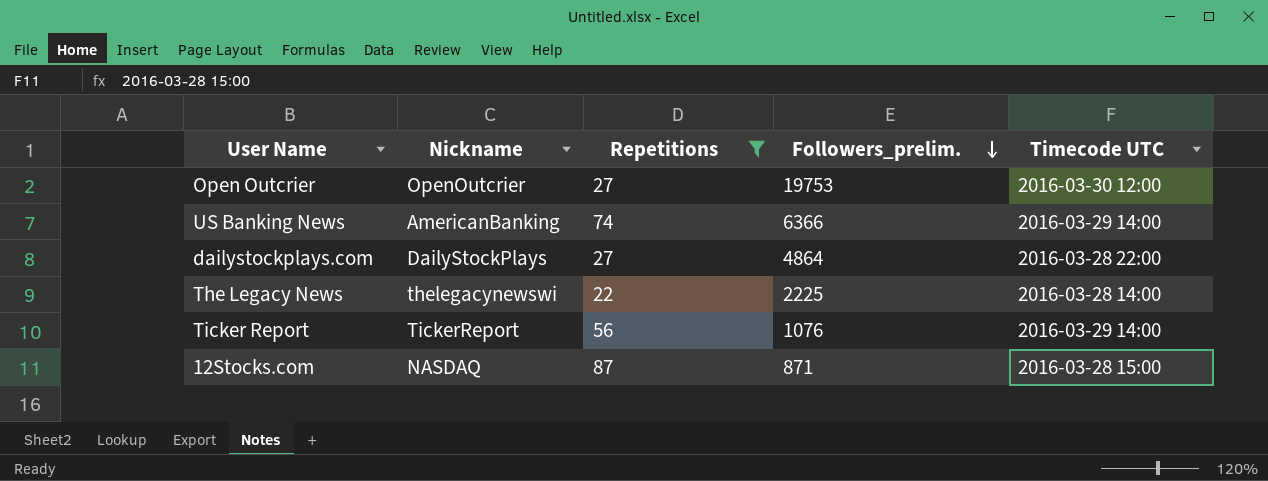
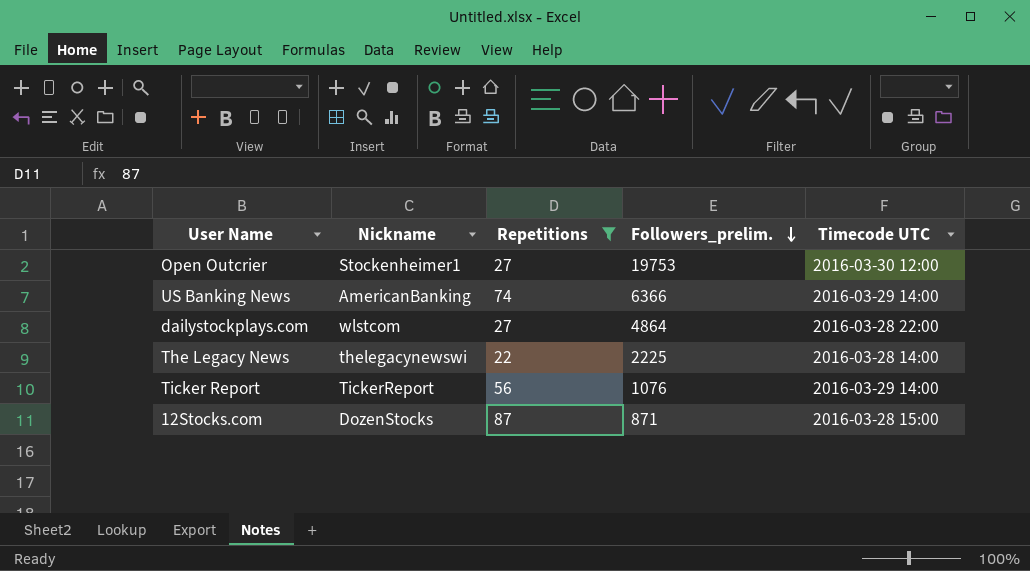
Open Outcrier | Nickname: OpenOutcrier -> Stockenheimer1
dailystockplays.com | Nickname: DailyStockPlays -> wlstcom
12Stocks.com | Nickname: NASDAQ -> DozenStocks

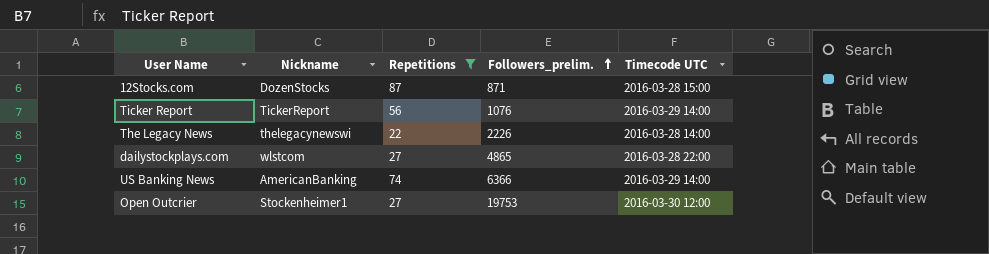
row order: Followers_prelim. descending -> Followers_prelim. ascending
The Legacy News | Followers_prelim.: 2225 -> 2226
dailystockplays.com | Followers_prelim.: 4864 -> 4865

